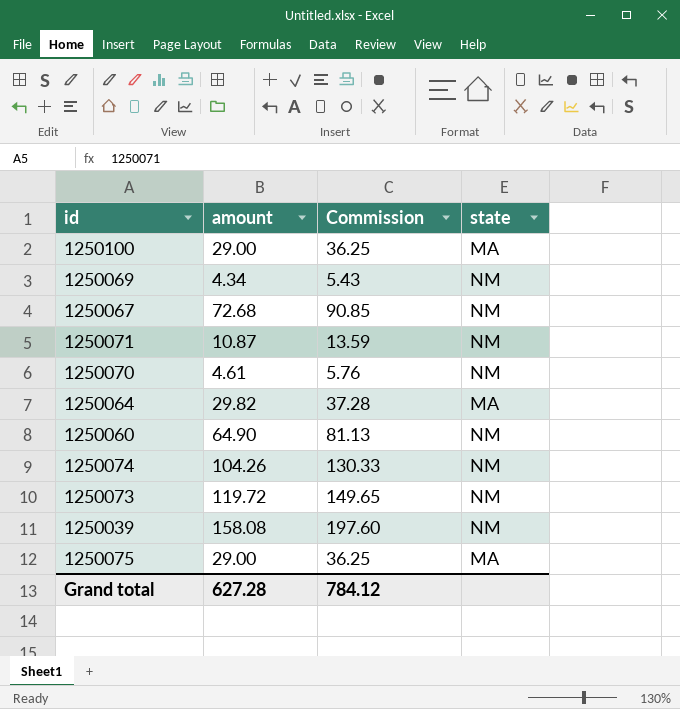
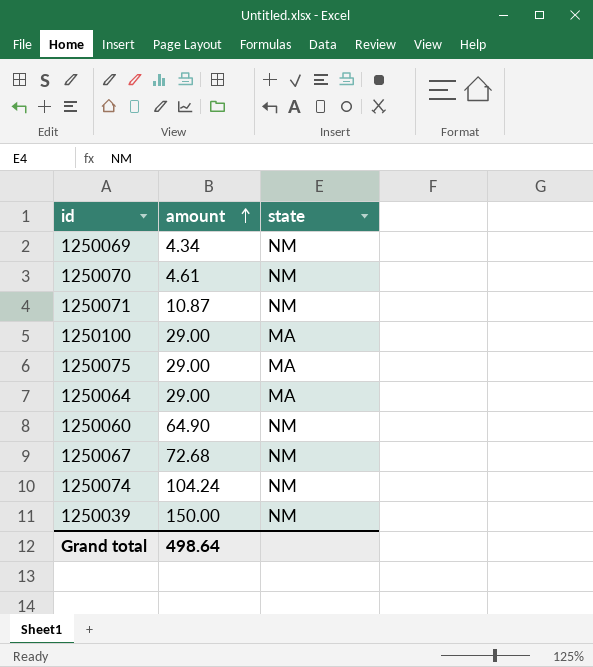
row order: none -> amount ascending
column Commission | formula: [amount] * 1.25 -> none
row 1250073: 119.72 | 149.65 | NM -> none
1250064 | amount: 29.82 -> 29.00
1250074 | amount: 104.26 -> 104.24
1250039 | amount: 158.08 -> 150.00
Grand total | amount: 627.28 -> 498.64

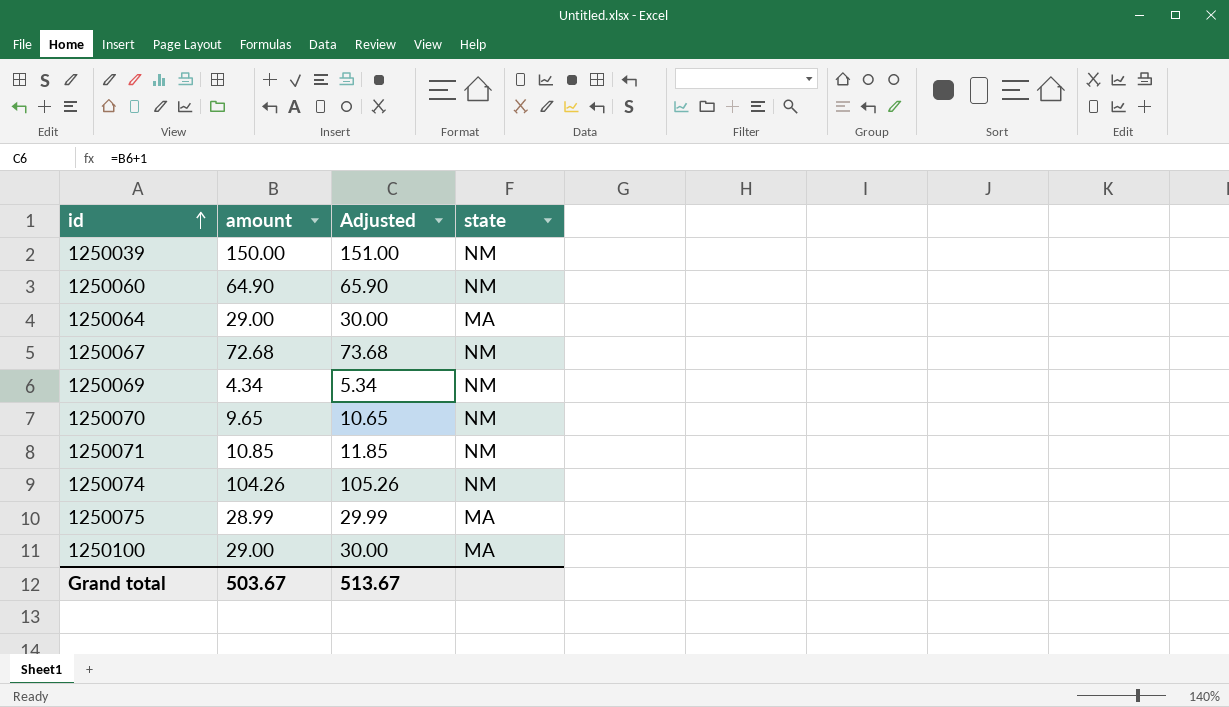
row order: amount ascending -> id ascending
column Adjusted | formula: none -> [amount] + 1
1250070 | amount: 4.61 -> 9.65
1250071 | amount: 10.87 -> 10.85
1250074 | amount: 104.24 -> 104.26
1250075 | amount: 29.00 -> 28.99
Grand total | amount: 498.64 -> 503.67

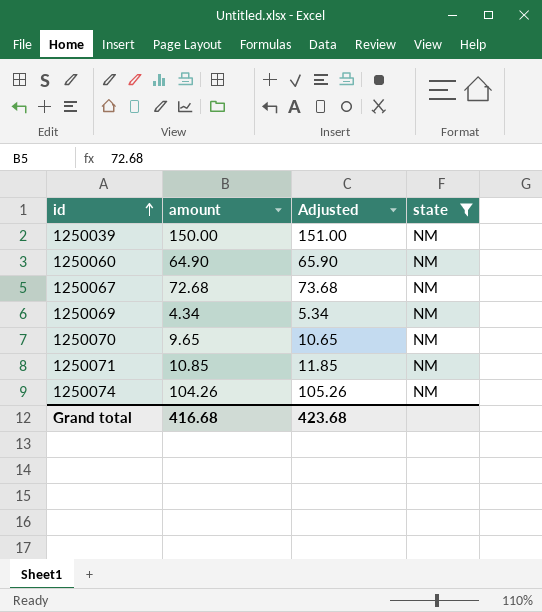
filter: none -> state = NM
Grand total | amount: 503.67 -> 416.68
Grand total | Adjusted: 513.67 -> 423.68

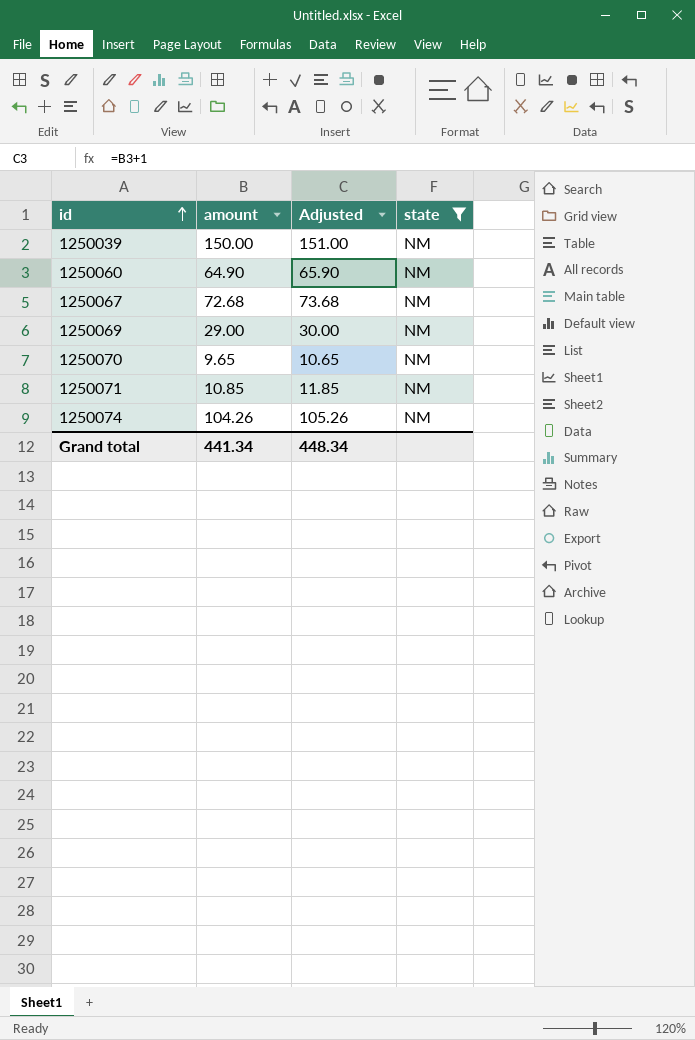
1250069 | amount: 4.34 -> 29.00
1250069 | Adjusted: 5.34 -> 30.00
Grand total | amount: 416.68 -> 441.34
Grand total | Adjusted: 423.68 -> 448.34

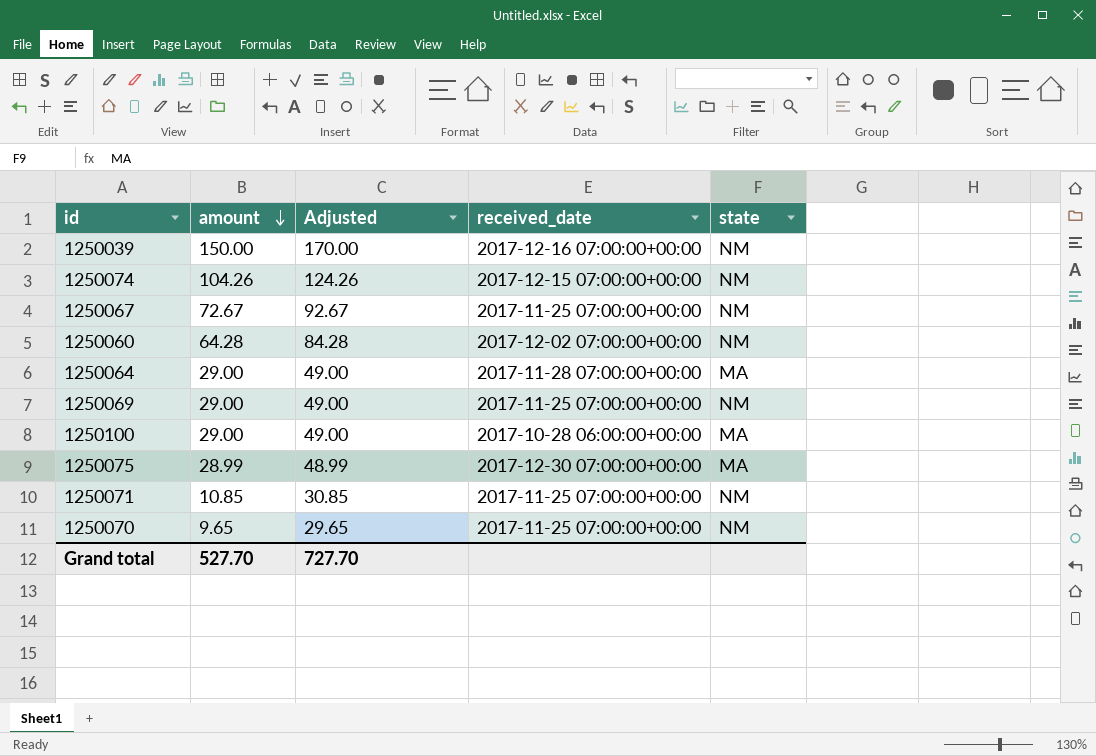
filter: state = NM -> none
row order: id ascending -> amount descending
column Adjusted | formula: [amount] + 1 -> [amount] + 20
column received_date | position: none -> 4
1250067 | amount: 72.68 -> 72.67
1250060 | amount: 64.90 -> 64.28
Grand total | amount: 441.34 -> 527.70
Grand total | Adjusted: 448.34 -> 727.70

